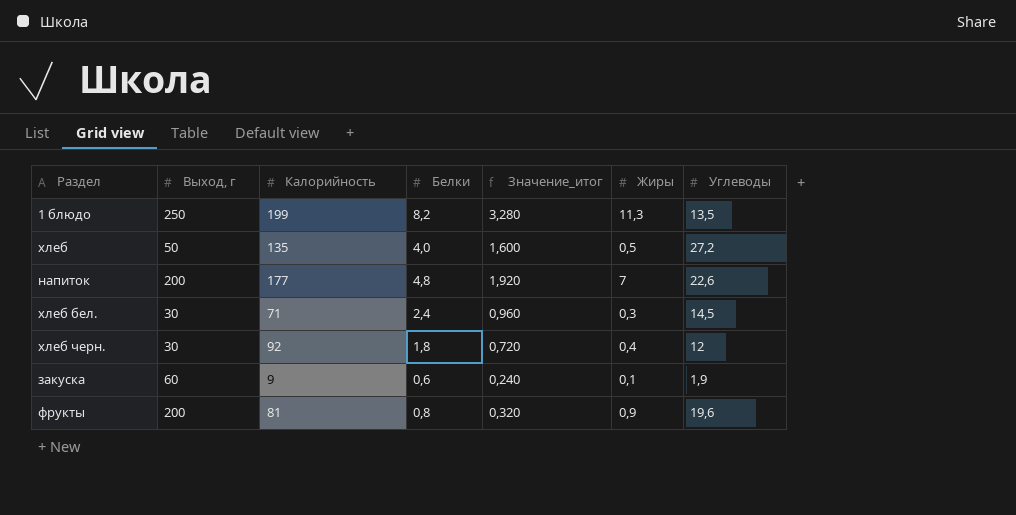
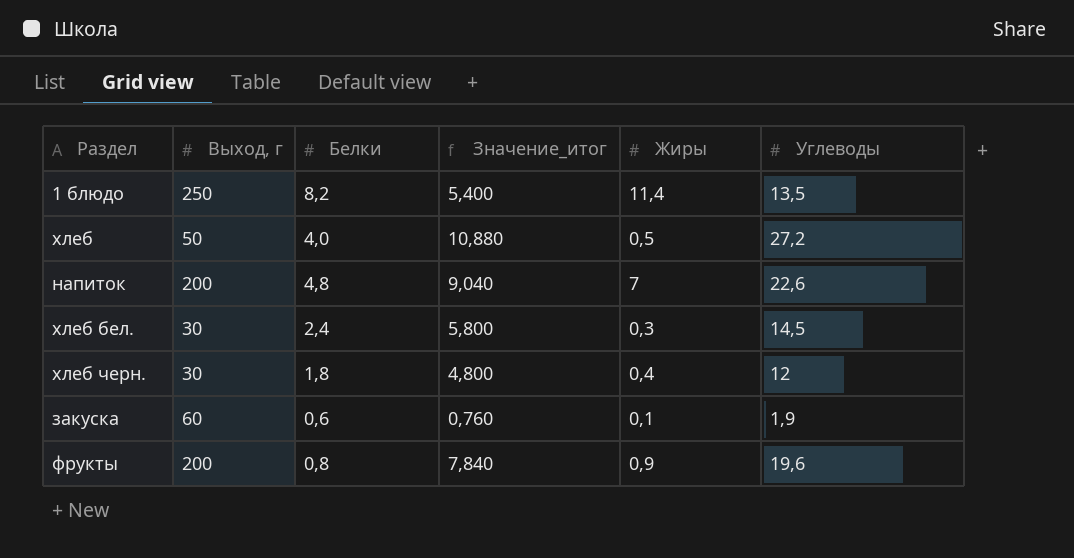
column Калорийность | position: 3 -> none
column Значение_итог | formula: [Белки] * 0,4 -> [Углеводы] * 0,4
1 блюдо | Жиры: 11,3 -> 11,4

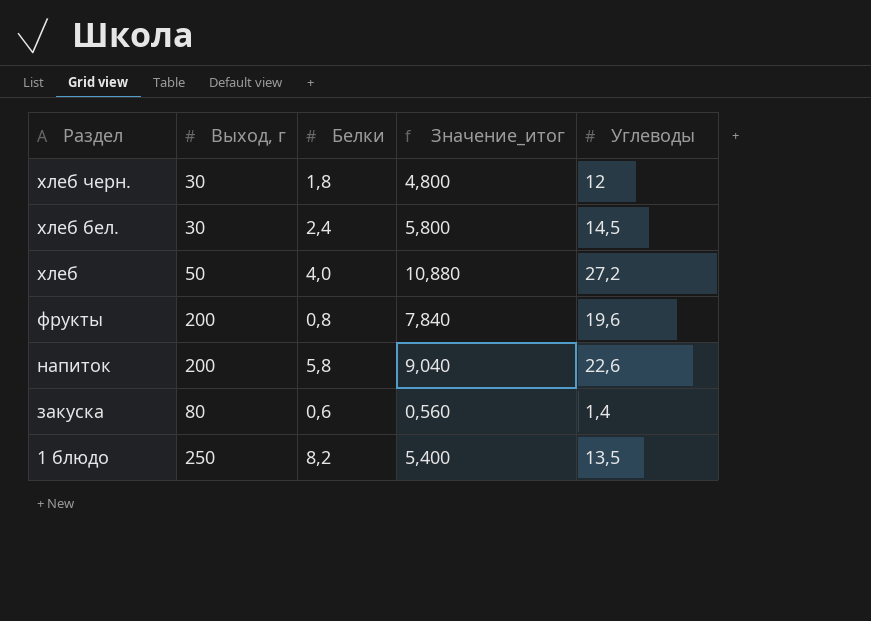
row order: none -> Раздел descending
column Жиры | position: 5 -> none
напиток | Белки: 4,8 -> 5,8
закуска | Выход, г: 60 -> 80
закуска | Значение_итог: 0,760 -> 0,560
закуска | Углеводы: 1,9 -> 1,4

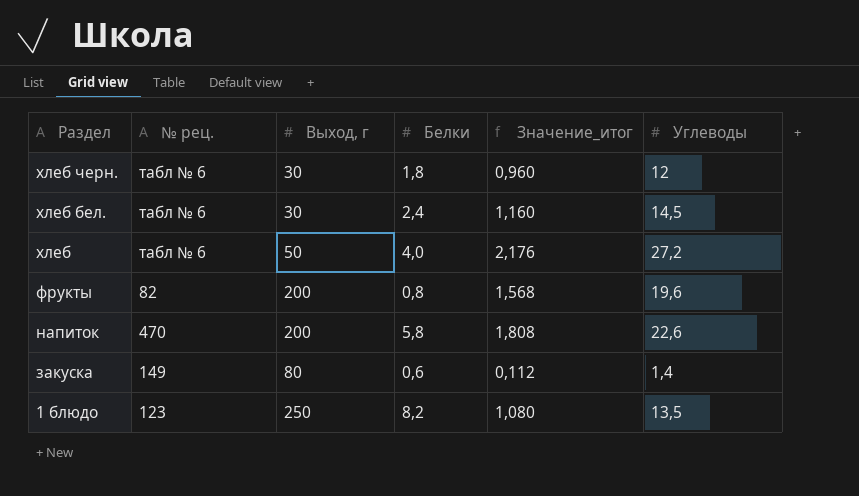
column № рец. | position: none -> 2
column Значение_итог | formula: [Углеводы] * 0,4 -> [Углеводы] * 0,08

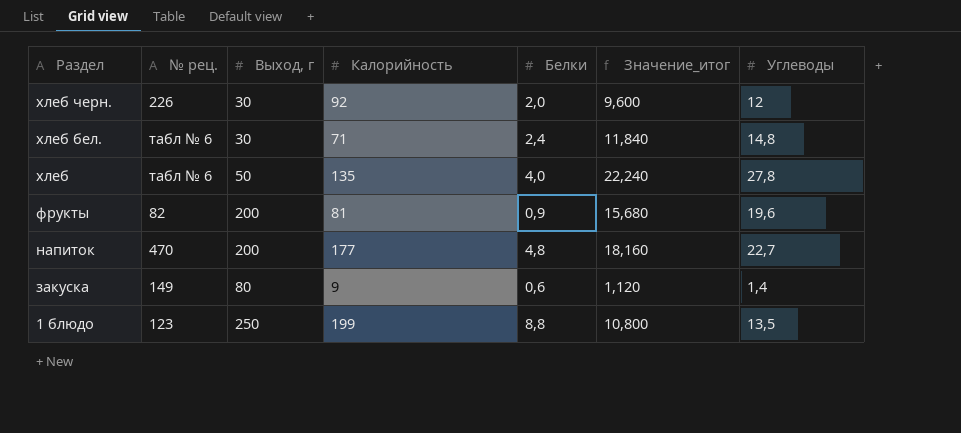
column Калорийность | position: none -> 4
column Значение_итог | formula: [Углеводы] * 0,08 -> [Углеводы] * 0,8
хлеб черн. | № рец.: табл № 6 -> 226
хлеб черн. | Белки: 1,8 -> 2,0
хлеб бел. | Углеводы: 14,5 -> 14,8
хлеб | Углеводы: 27,2 -> 27,8
фрукты | Белки: 0,8 -> 0,9
напиток | Белки: 5,8 -> 4,8
напиток | Углеводы: 22,6 -> 22,7
1 блюдо | Белки: 8,2 -> 8,8

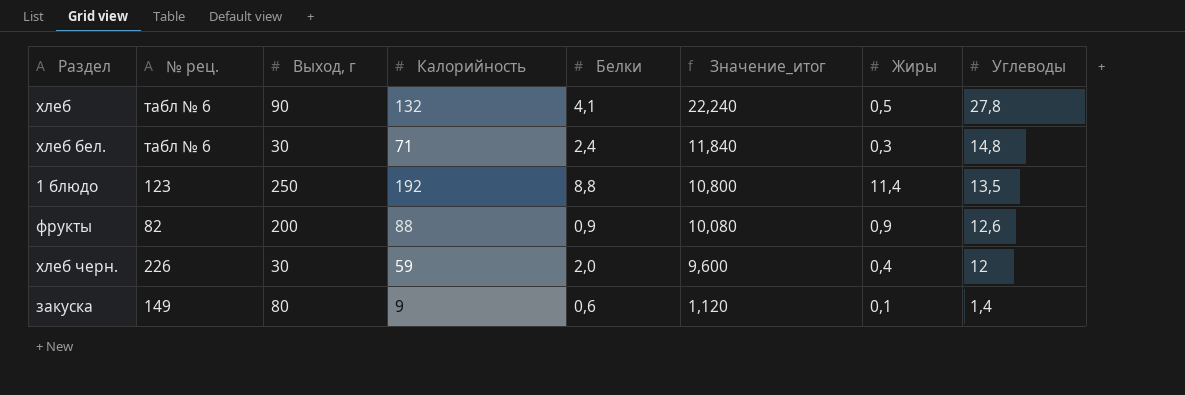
row order: Раздел descending -> Значение_итог descending
column Жиры | position: none -> 7
row напиток: 470 | 200 | 177 | 4,8 | 18,160 | 22,7 -> none
хлеб | Выход, г: 50 -> 90
хлеб | Калорийность: 135 -> 132
хлеб | Белки: 4,0 -> 4,1
1 блюдо | Калорийность: 199 -> 192
фрукты | Калорийность: 81 -> 88
фрукты | Значение_итог: 15,680 -> 10,080
фрукты | Углеводы: 19,6 -> 12,6
хлеб черн. | Калорийность: 92 -> 59

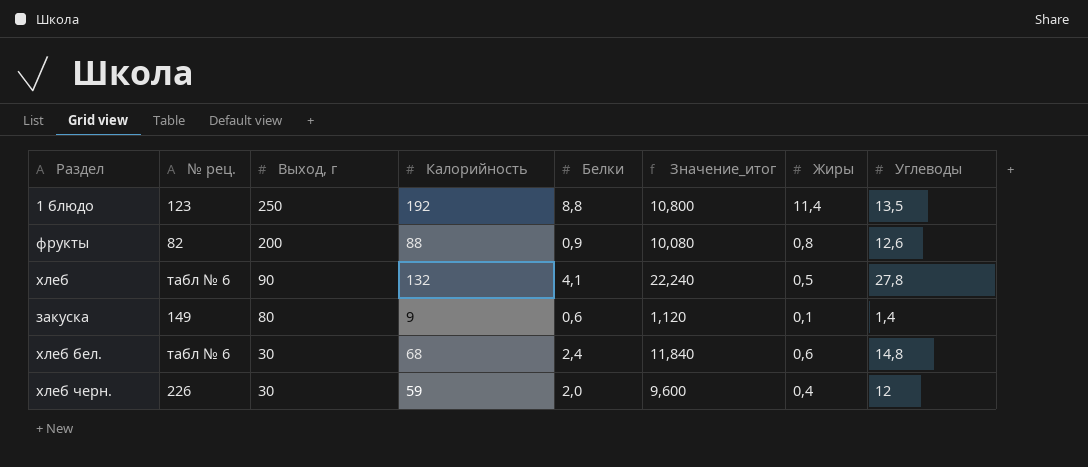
row order: Значение_итог descending -> Выход, г descending
фрукты | Жиры: 0,9 -> 0,8
хлеб бел. | Калорийность: 71 -> 68
хлеб бел. | Жиры: 0,3 -> 0,6

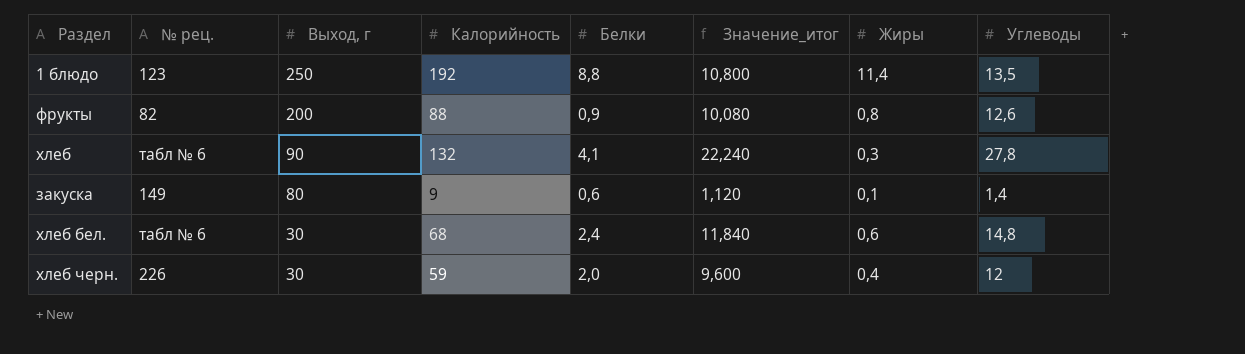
хлеб | Жиры: 0,5 -> 0,3

